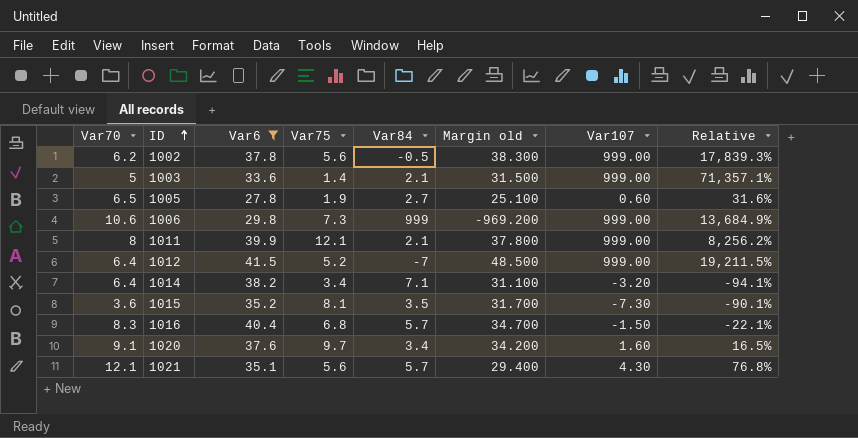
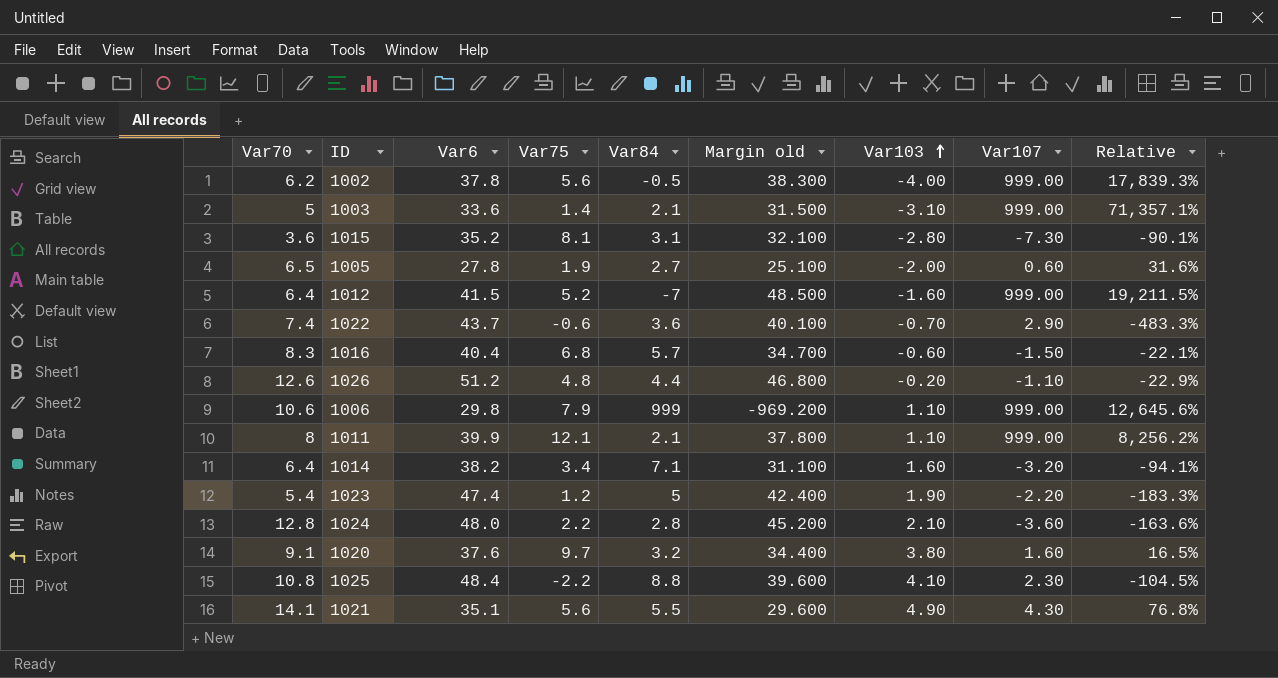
filter: Var6 <= 41.5 -> none
row order: ID ascending -> Var103 ascending
column Var103 | position: none -> 7
1015 | Var84: 3.5 -> 3.1
1015 | Margin old: 31.700 -> 32.100
1006 | Var75: 7.3 -> 7.9
1006 | Relative: 13,684.9% -> 12,645.6%
1020 | Var84: 3.4 -> 3.2
1020 | Margin old: 34.200 -> 34.400
1021 | Var70: 12.1 -> 14.1
1021 | Var84: 5.7 -> 5.5
1021 | Margin old: 29.400 -> 29.600

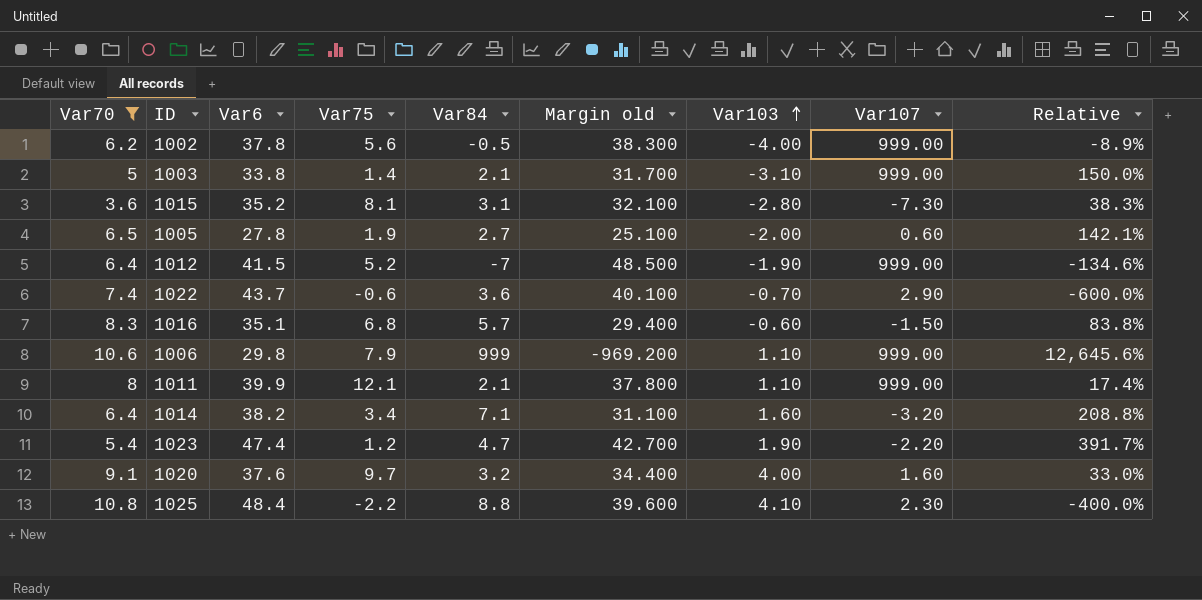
filter: none -> Var70 <= 10.8
column Relative | formula: [Var107] / [Var75] -> [Var84] / [Var75]
1003 | Var6: 33.6 -> 33.8
1003 | Margin old: 31.500 -> 31.700
1012 | Var103: -1.60 -> -1.90
1016 | Var6: 40.4 -> 35.1
1016 | Margin old: 34.700 -> 29.400
1023 | Var84: 5 -> 4.7
1023 | Margin old: 42.400 -> 42.700
1020 | Var103: 3.80 -> 4.00

